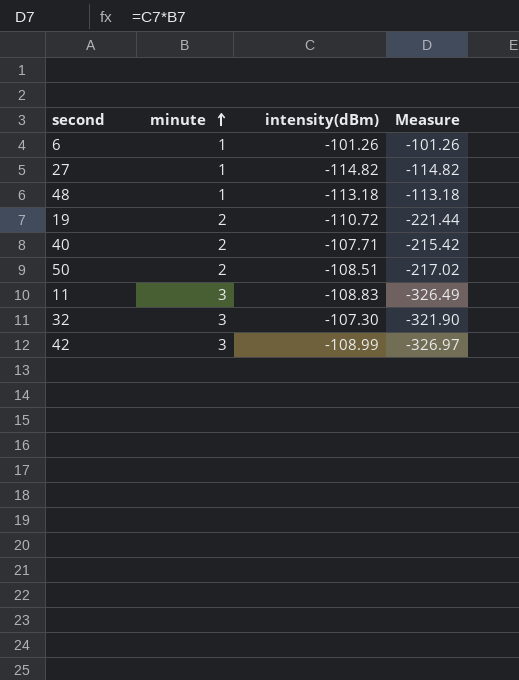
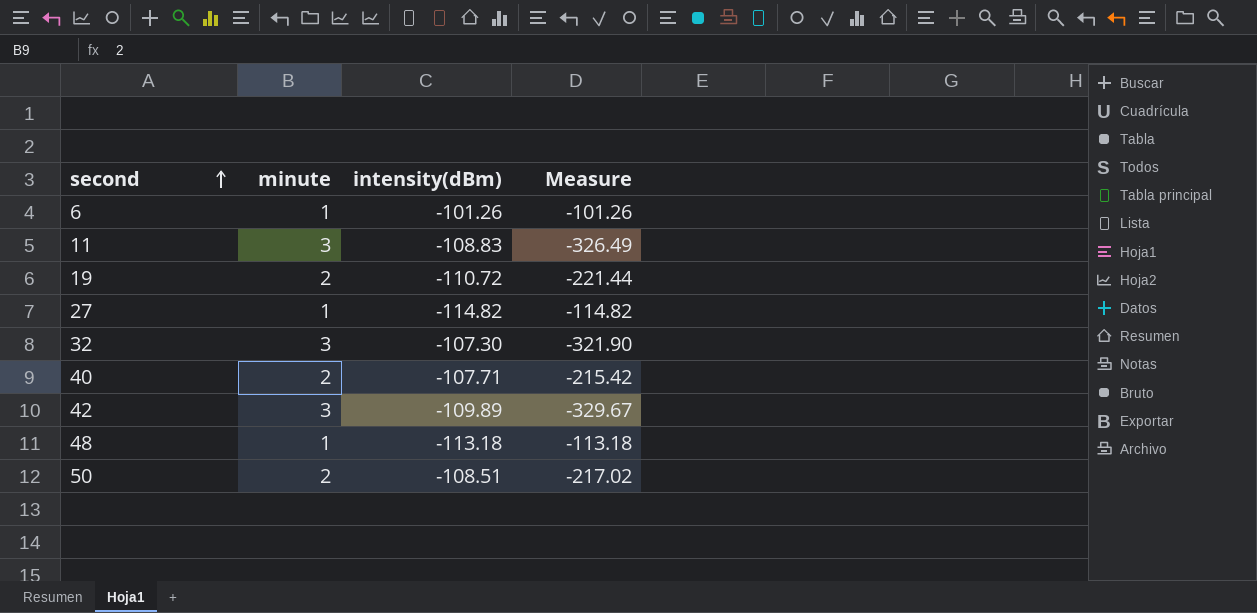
row order: minute ascending -> second ascending
42 | intensity(dBm): -108.99 -> -109.89
42 | Measure: -326.97 -> -329.67

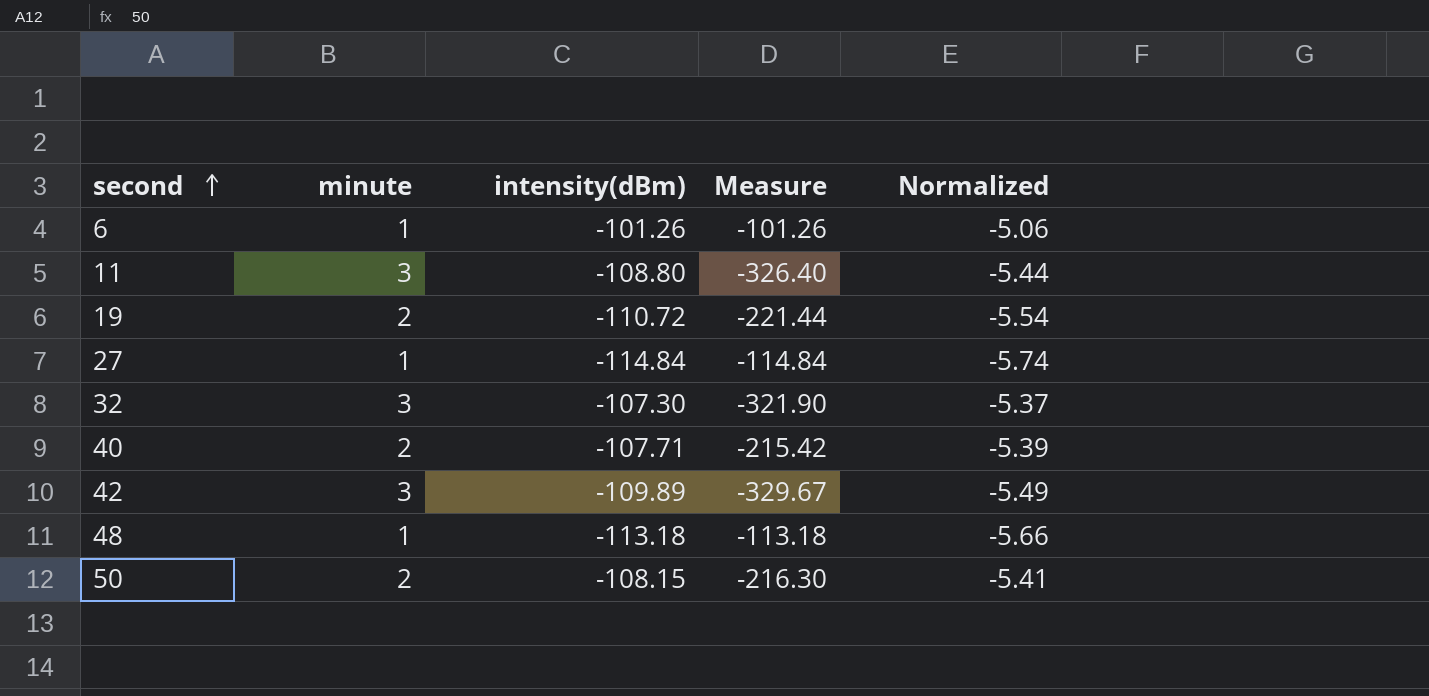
column Normalized | formula: none -> [intensity(dBm)] * 0.05
11 | intensity(dBm): -108.83 -> -108.80
11 | Measure: -326.49 -> -326.40
27 | intensity(dBm): -114.82 -> -114.84
27 | Measure: -114.82 -> -114.84
50 | intensity(dBm): -108.51 -> -108.15
50 | Measure: -217.02 -> -216.30

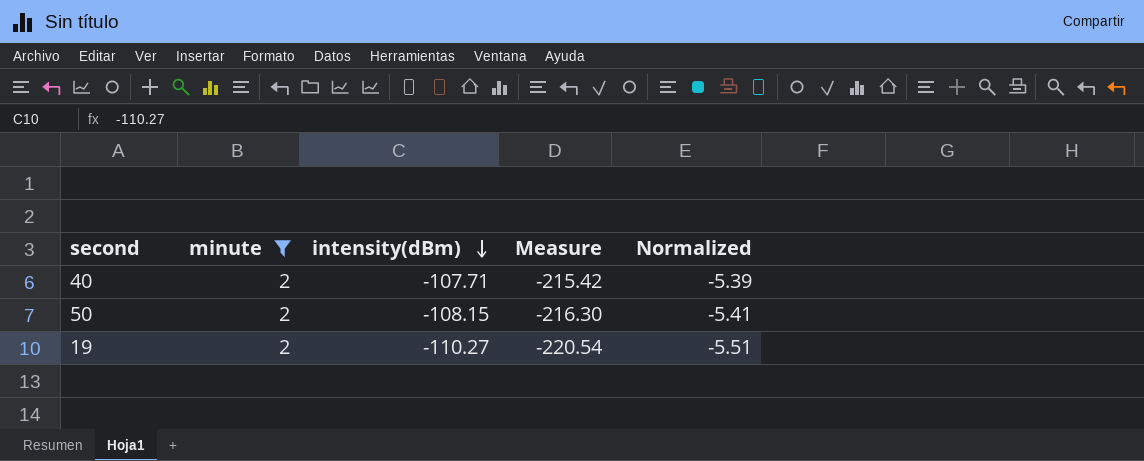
filter: none -> minute = 2
row order: second ascending -> intensity(dBm) descending
19 | intensity(dBm): -110.72 -> -110.27
19 | Measure: -221.44 -> -220.54
19 | Normalized: -5.54 -> -5.51

